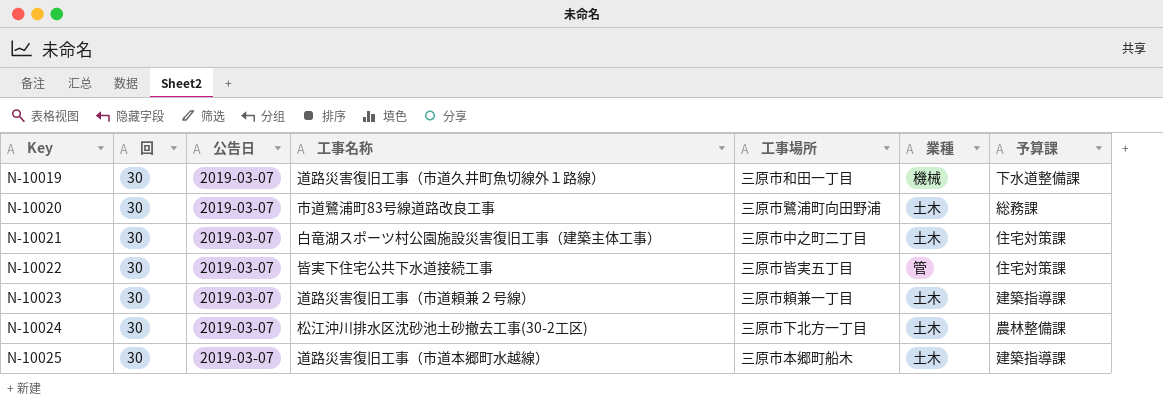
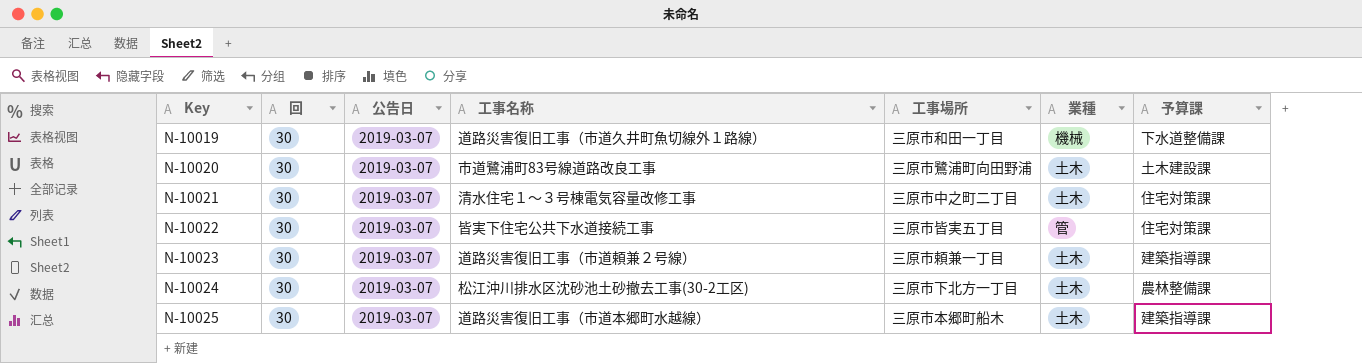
N-10020 | 予算課: 総務課 -> 土木建設課
N-10021 | 工事名称: 白竜湖スポーツ村公園施設災害復旧工事（建築主体工事） -> 清水住宅１～３号棟電気容量改修工事

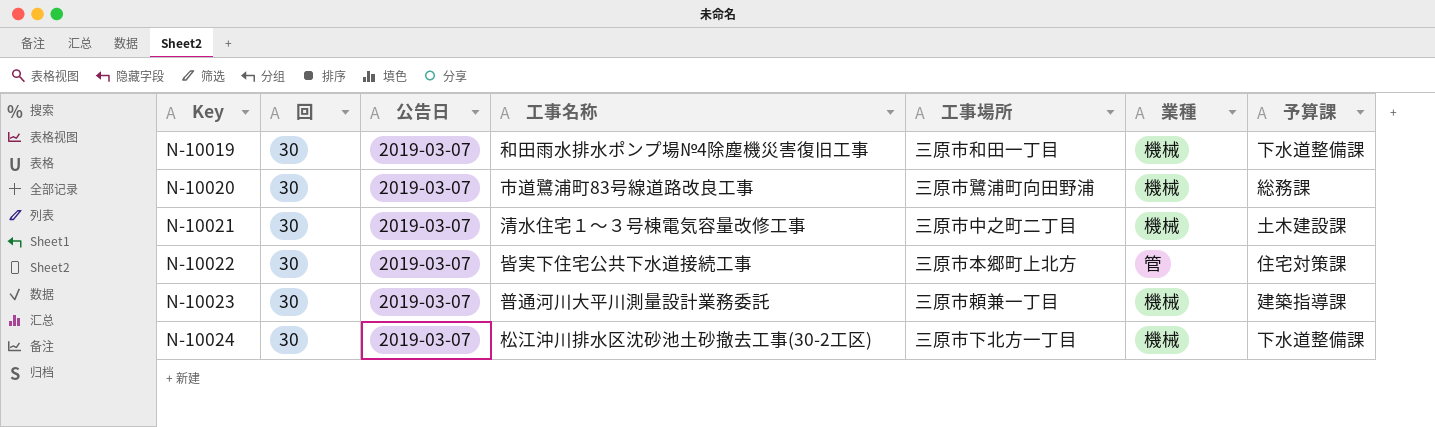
row N-10025: 30 | 2019-03-07 | 道路災害復旧工事（市道本郷町水越線） | 三原市本郷町船木 | 土木 | 建築指導課 -> none
N-10019 | 工事名称: 道路災害復旧工事（市道久井町魚切線外１路線） -> 和田雨水排水ポンプ場№4除塵機災害復旧工事
N-10020 | 業種: 土木 -> 機械
N-10020 | 予算課: 土木建設課 -> 総務課
N-10021 | 業種: 土木 -> 機械
N-10021 | 予算課: 住宅対策課 -> 土木建設課
N-10022 | 工事場所: 三原市皆実五丁目 -> 三原市本郷町上北方
N-10023 | 工事名称: 道路災害復旧工事（市道頼兼２号線） -> 普通河川大平川測量設計業務委託
N-10023 | 業種: 土木 -> 機械
N-10024 | 業種: 土木 -> 機械
N-10024 | 予算課: 農林整備課 -> 下水道整備課

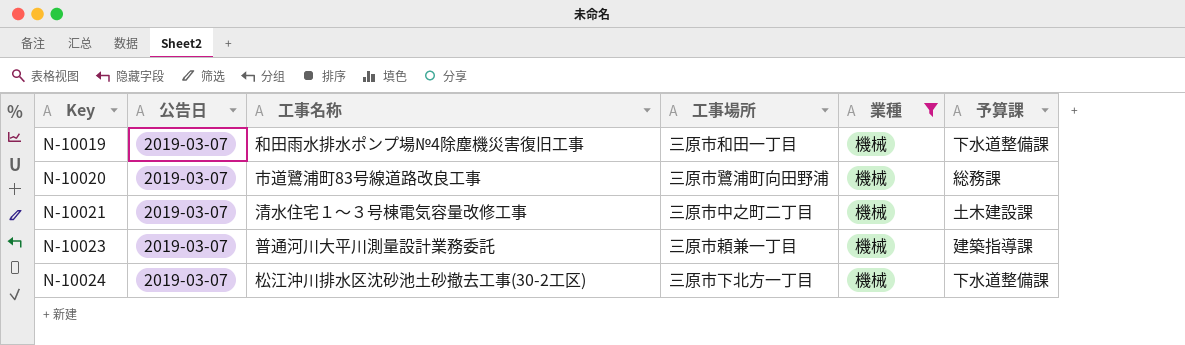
filter: none -> 業種 = 機械
column 回 | position: 2 -> none

